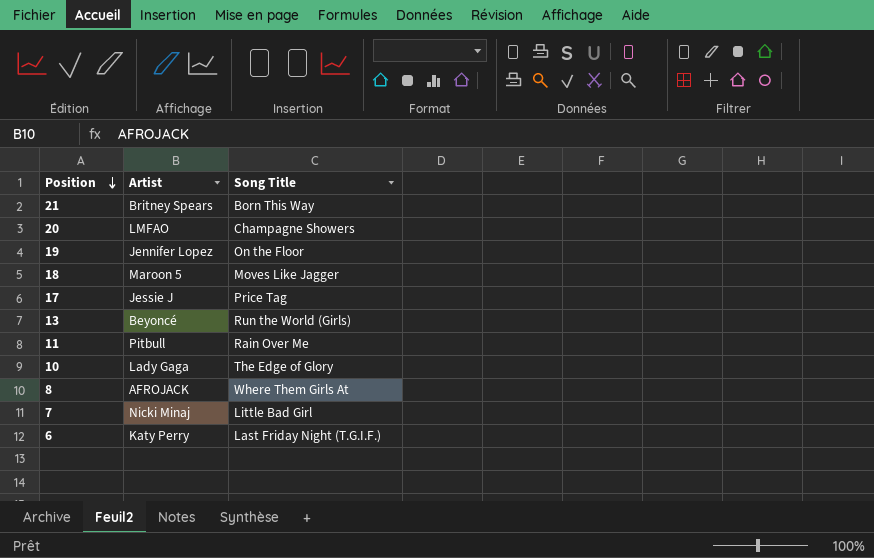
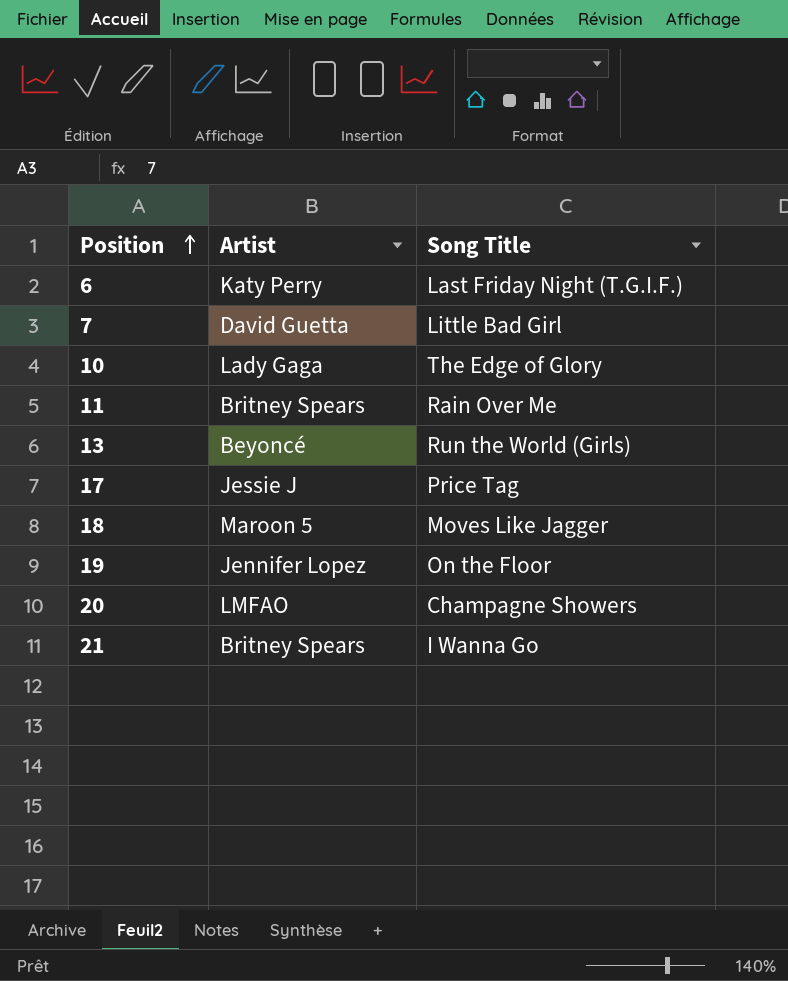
row order: Position descending -> Position ascending
row 8: AFROJACK | Where Them Girls At -> none
7 | Artist: Nicki Minaj -> David Guetta
11 | Artist: Pitbull -> Britney Spears
21 | Song Title: Born This Way -> I Wanna Go

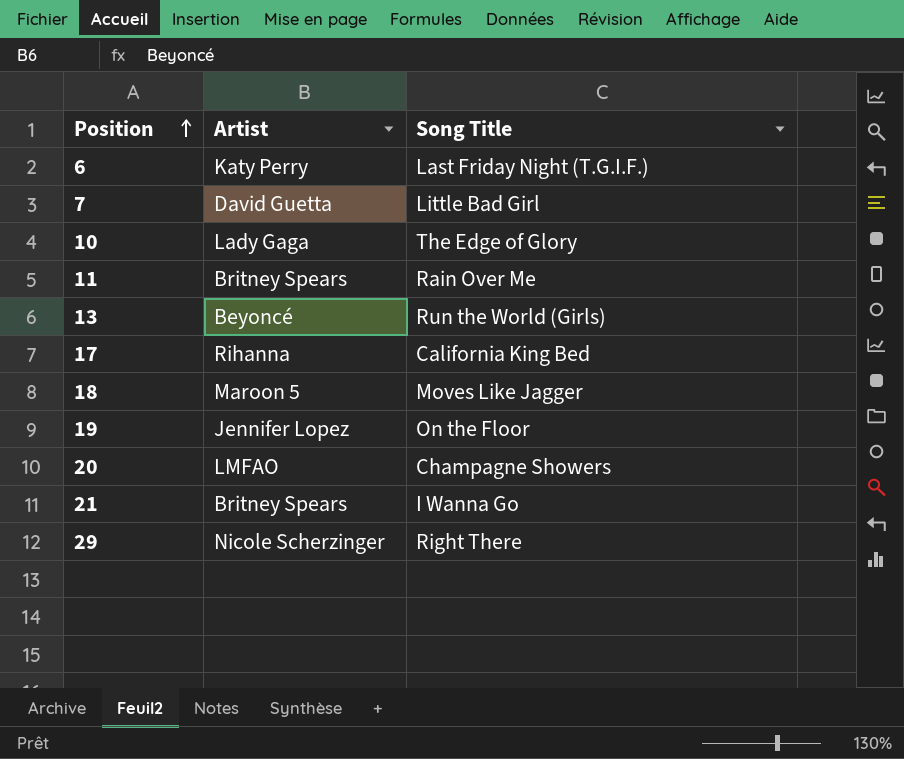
17 | Artist: Jessie J -> Rihanna
17 | Song Title: Price Tag -> California King Bed
row 29: none -> Nicole Scherzinger | Right There

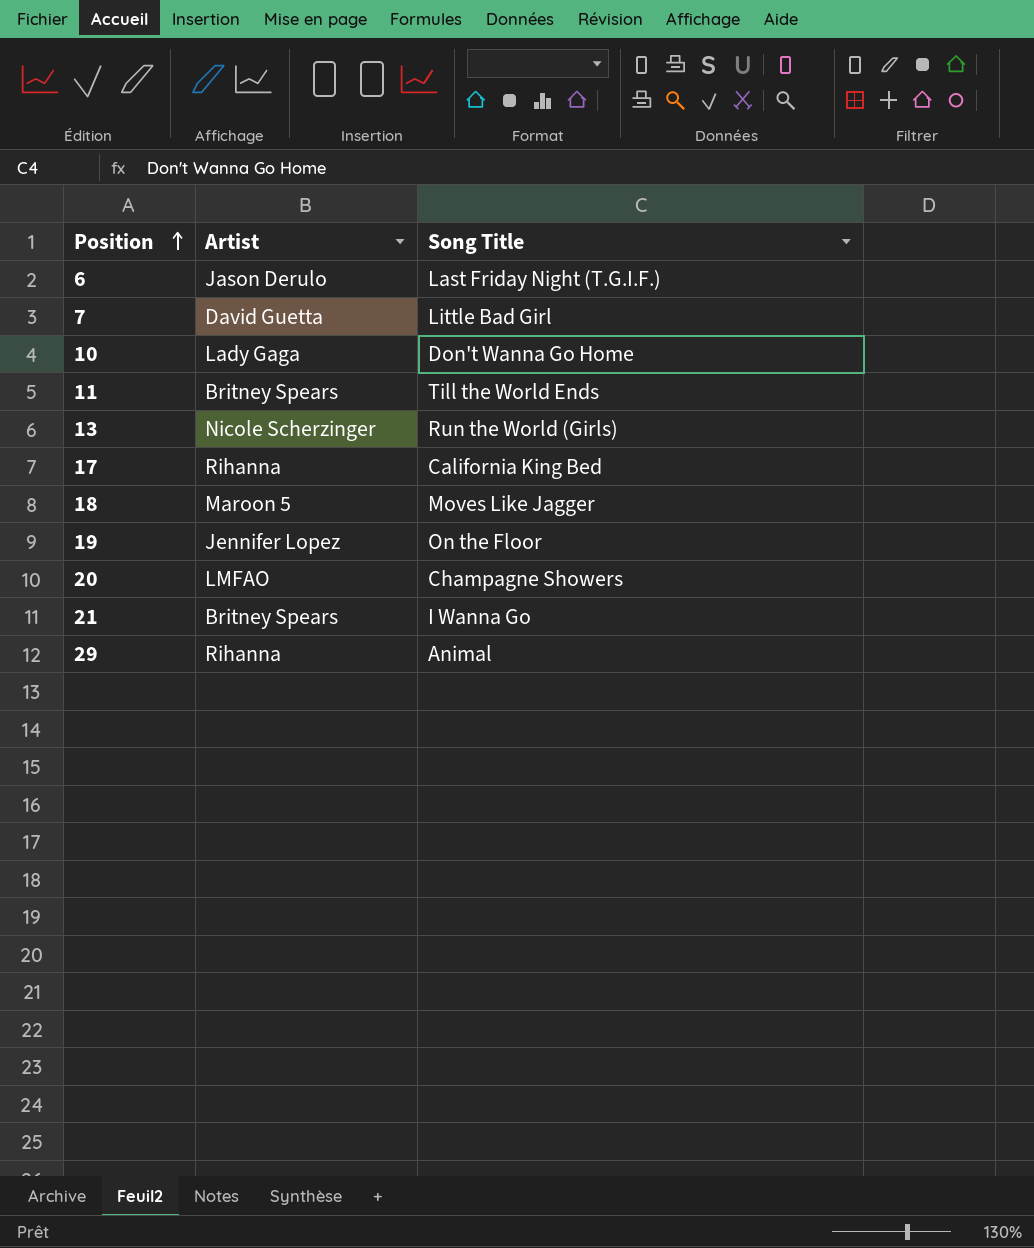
6 | Artist: Katy Perry -> Jason Derulo
10 | Song Title: The Edge of Glory -> Don't Wanna Go Home
11 | Song Title: Rain Over Me -> Till the World Ends
13 | Artist: Beyoncé -> Nicole Scherzinger
29 | Artist: Nicole Scherzinger -> Rihanna
29 | Song Title: Right There -> Animal

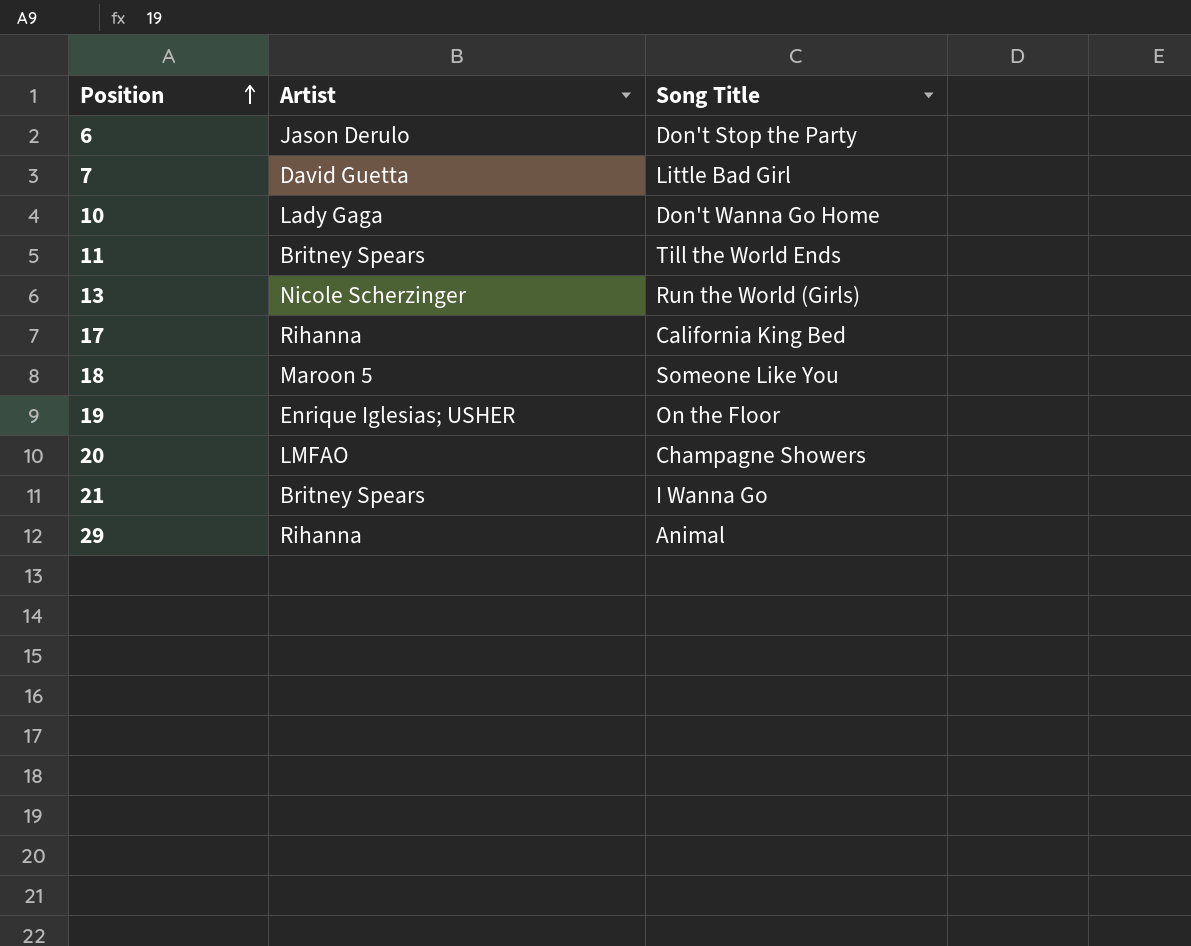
6 | Song Title: Last Friday Night (T.G.I.F.) -> Don't Stop the Party
18 | Song Title: Moves Like Jagger -> Someone Like You
19 | Artist: Jennifer Lopez -> Enrique Iglesias; USHER

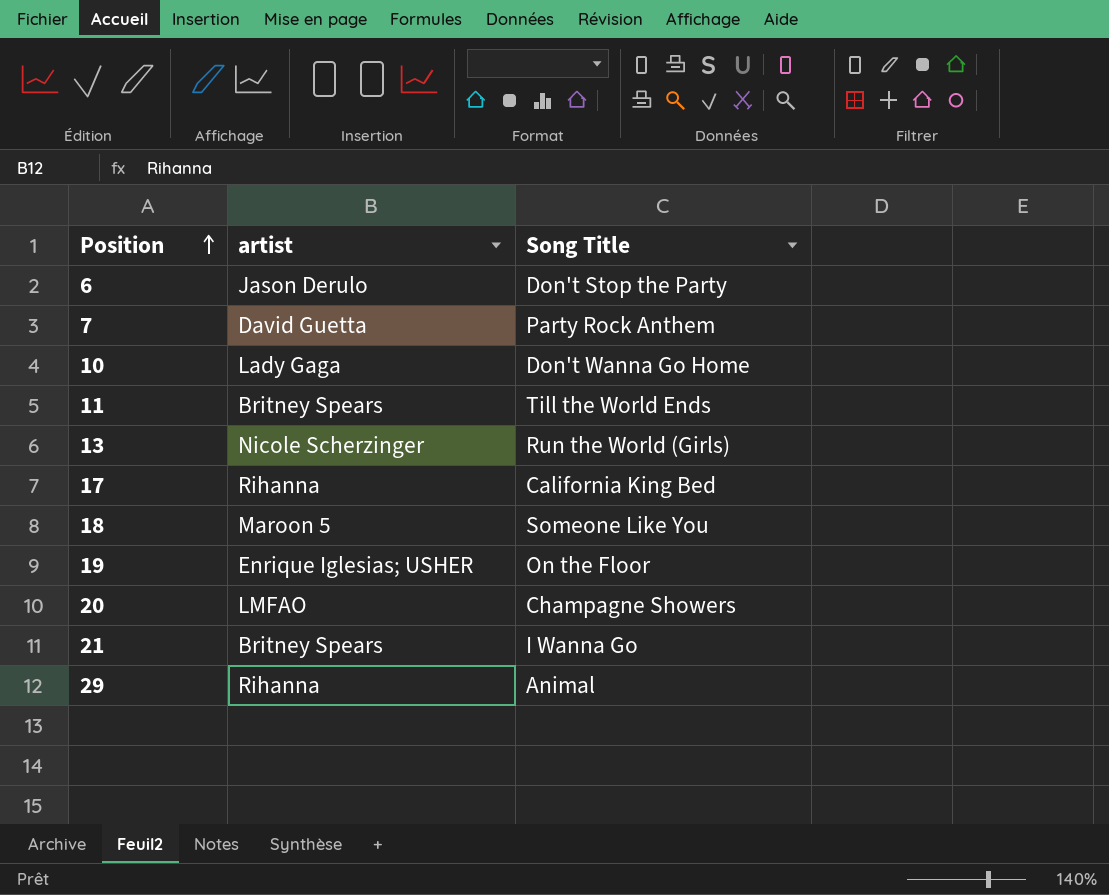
column name: Artist -> artist
7 | Song Title: Little Bad Girl -> Party Rock Anthem

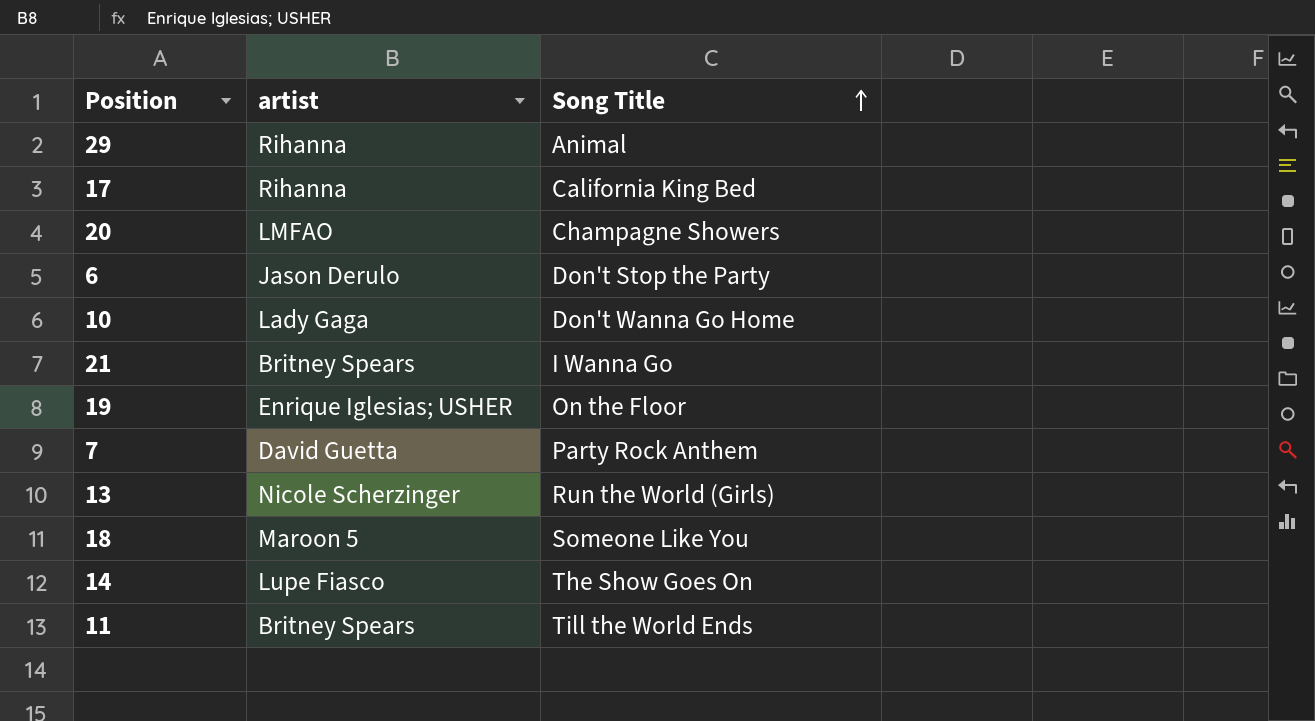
row order: Position ascending -> Song Title ascending
row 14: none -> Lupe Fiasco | The Show Goes On

